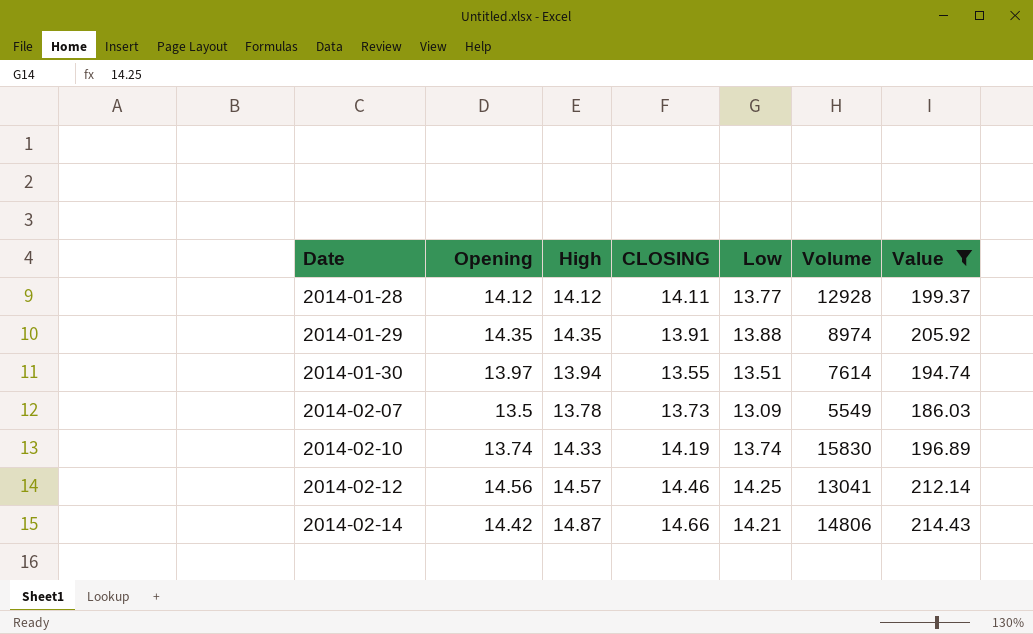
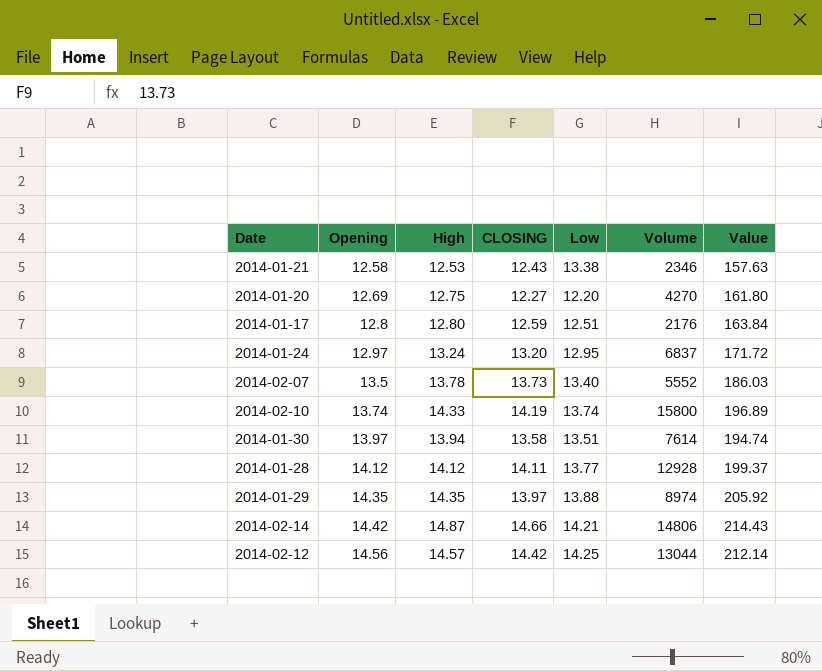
filter: Value >= 186.03 -> none
row order: Date ascending -> Opening ascending
2014-02-07 | Low: 13.09 -> 13.40
2014-02-07 | Volume: 5549 -> 5552
2014-02-10 | Volume: 15830 -> 15800
2014-01-30 | CLOSING: 13.55 -> 13.58
2014-01-29 | CLOSING: 13.91 -> 13.97
2014-02-12 | CLOSING: 14.46 -> 14.42
2014-02-12 | Volume: 13041 -> 13044

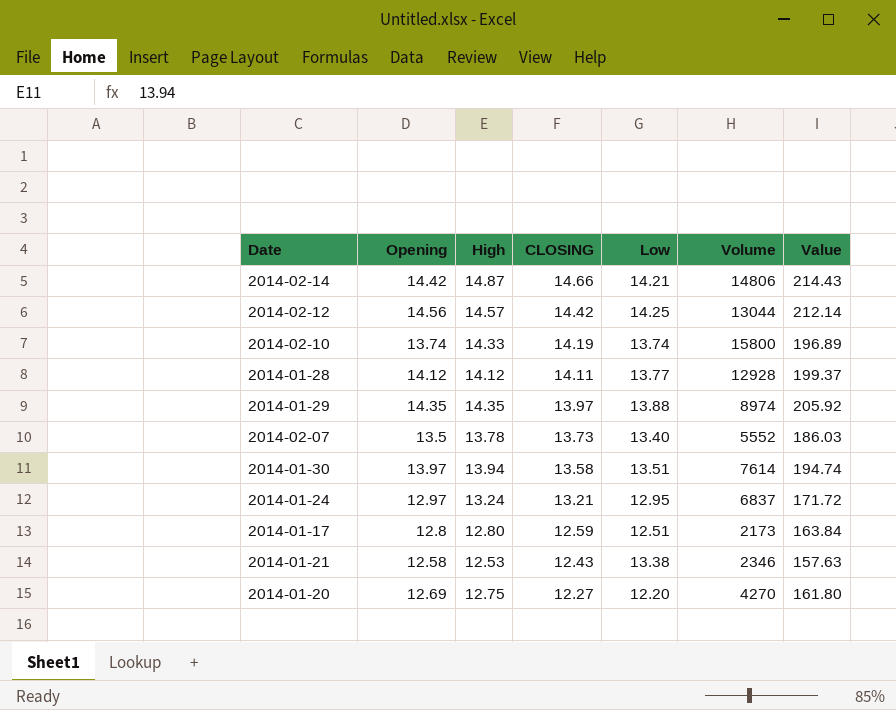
row order: Opening ascending -> CLOSING descending
2014-01-24 | CLOSING: 13.20 -> 13.21
2014-01-17 | Volume: 2176 -> 2173

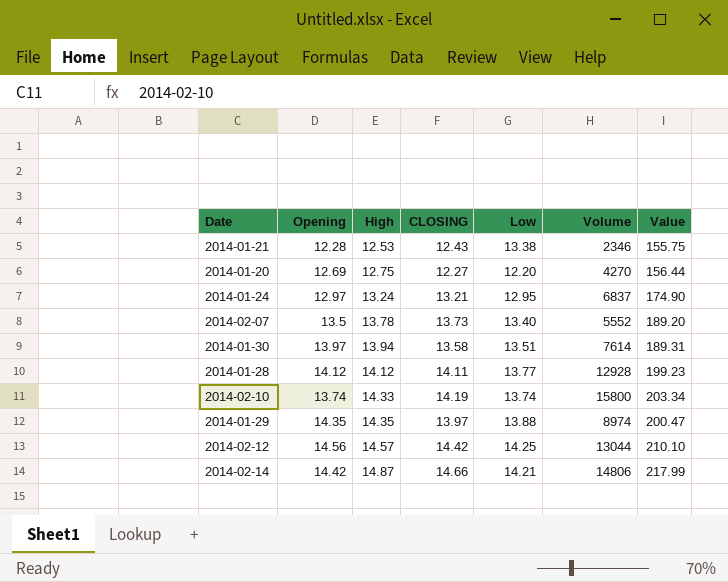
row order: CLOSING descending -> High ascending
column Value | formula: [Opening] * [High] -> [High] * [CLOSING]
row 2014-01-17: 12.8 | 12.80 | 12.59 | 12.51 | 2173 | 163.84 -> none
2014-01-21 | Opening: 12.58 -> 12.28

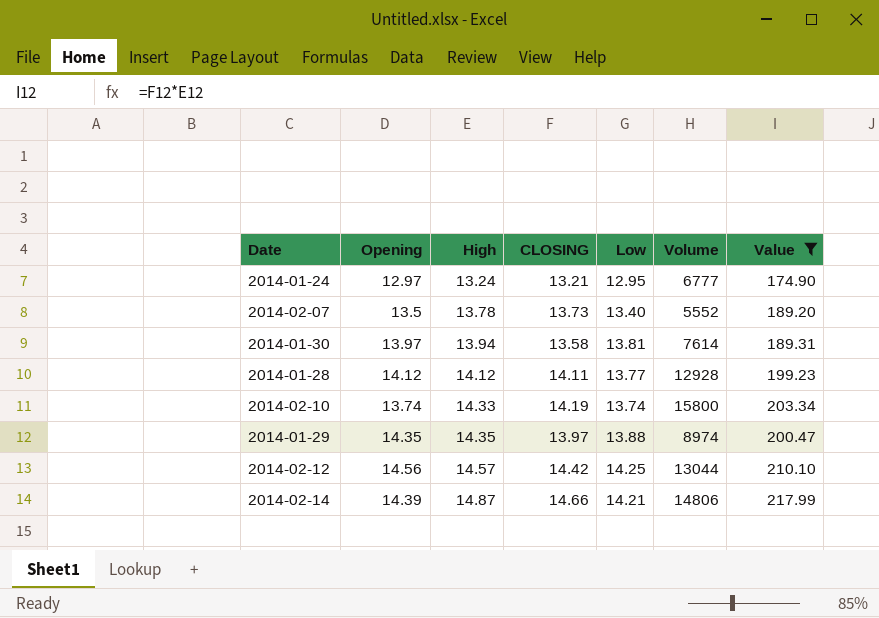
filter: none -> Value >= 174.90
2014-01-24 | Volume: 6837 -> 6777
2014-01-30 | Low: 13.51 -> 13.81
2014-02-14 | Opening: 14.42 -> 14.39

